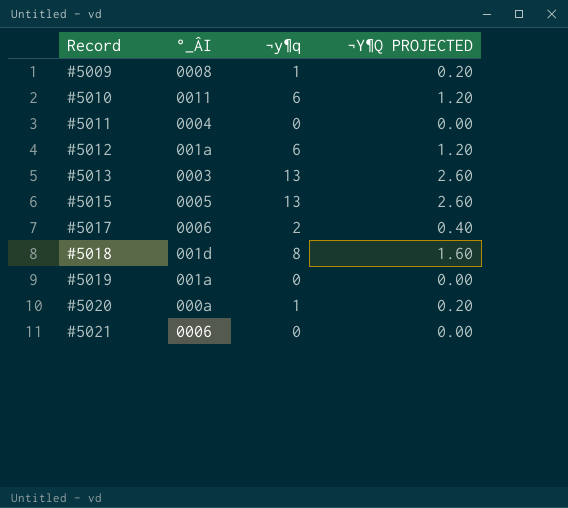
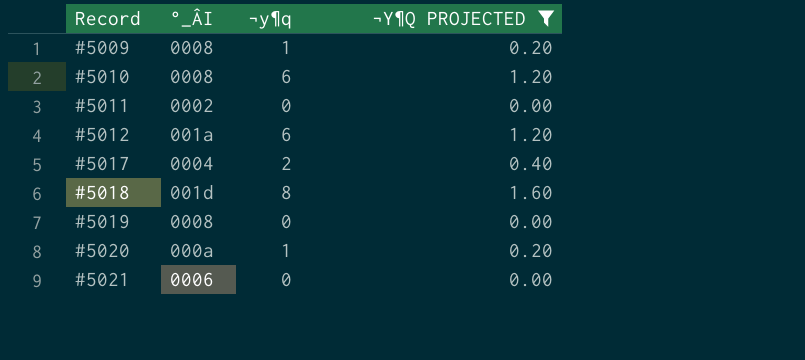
filter: none -> ¬Y¶Q PROJECTED != 2.60
#5010 | °_ÂI: 0011 -> 0008
#5011 | °_ÂI: 0004 -> 0002
#5017 | °_ÂI: 0006 -> 0004
#5019 | °_ÂI: 001a -> 0008

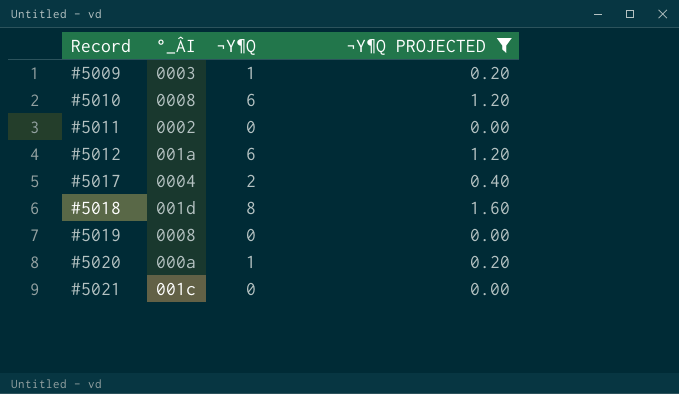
column name: ¬y¶q -> ¬Y¶Q
#5009 | °_ÂI: 0008 -> 0003
#5021 | °_ÂI: 0006 -> 001c

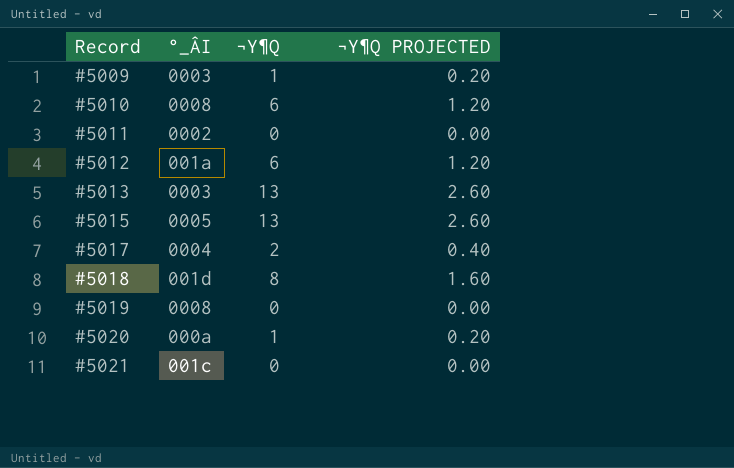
filter: ¬Y¶Q PROJECTED != 2.60 -> none

